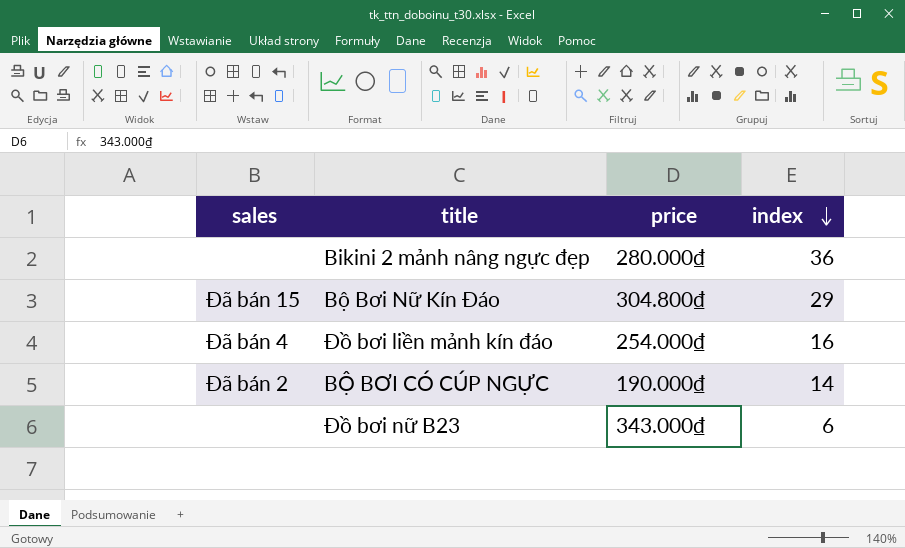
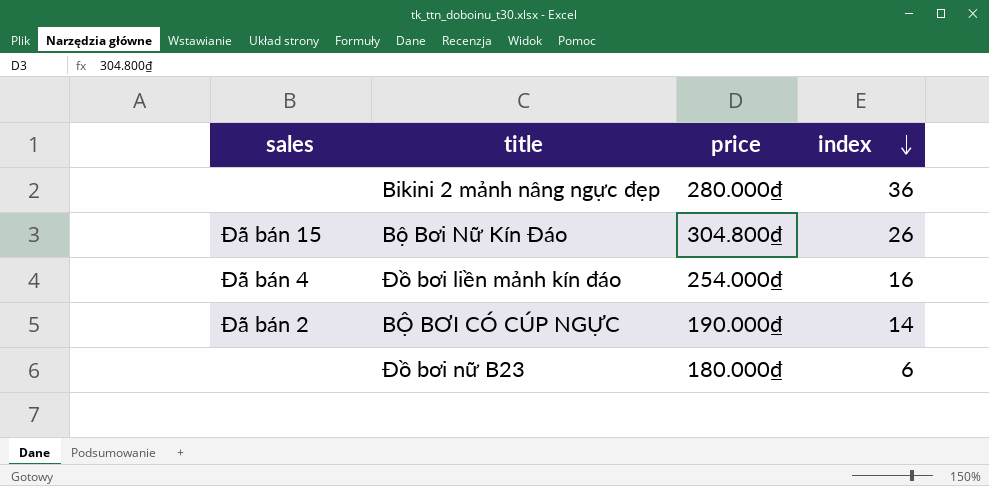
Bộ Bơi Nữ Kín Đáo | index: 29 -> 26
Đồ bơi nữ B23 | price: 343.000₫ -> 180.000₫

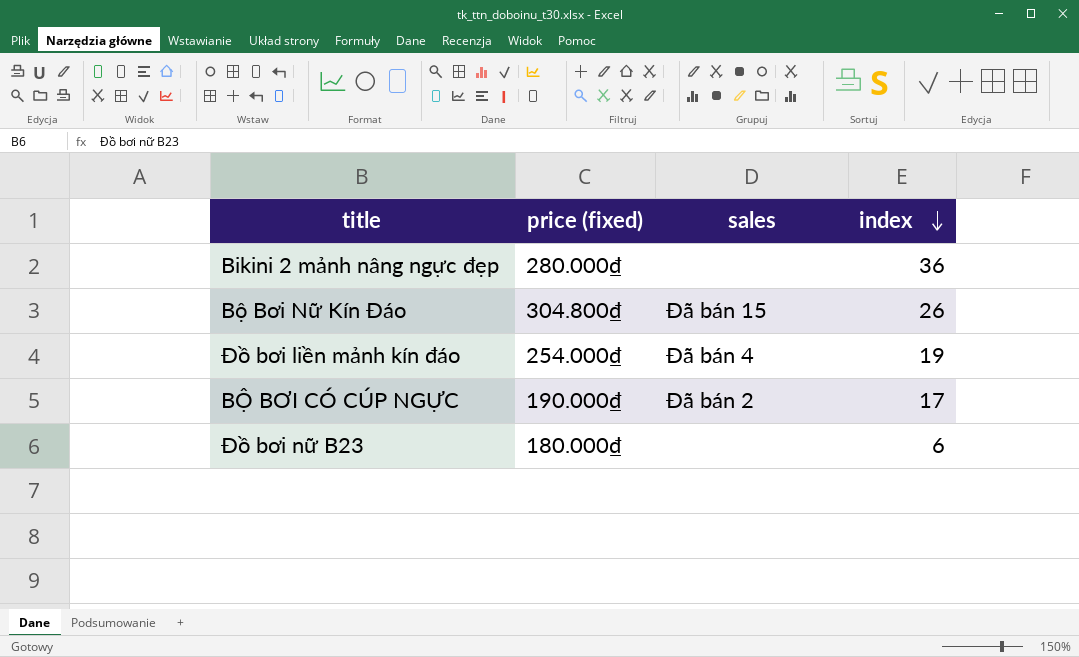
column name: price -> price (fixed)
column sales | position: 1 -> 3
Đồ bơi liền mảnh kín đáo | index: 16 -> 19
BỘ BƠI CÓ CÚP NGỰC | index: 14 -> 17

